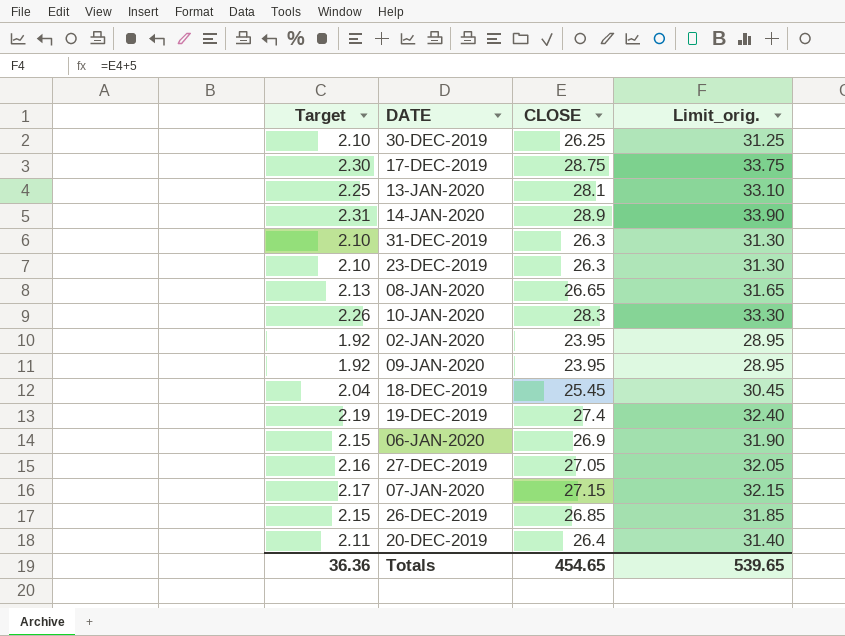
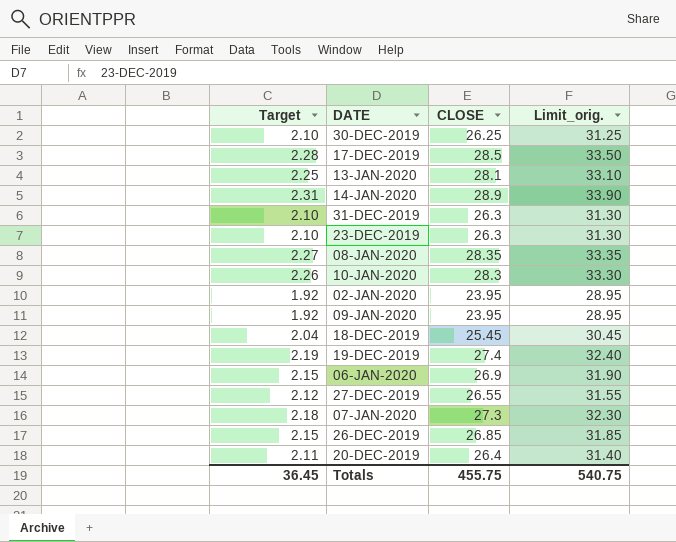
17-DEC-2019 | Target: 2.30 -> 2.28
17-DEC-2019 | CLOSE: 28.75 -> 28.5
17-DEC-2019 | Limit_orig.: 33.75 -> 33.50
08-JAN-2020 | Target: 2.13 -> 2.27
08-JAN-2020 | CLOSE: 26.65 -> 28.35
08-JAN-2020 | Limit_orig.: 31.65 -> 33.35
27-DEC-2019 | Target: 2.16 -> 2.12
27-DEC-2019 | CLOSE: 27.05 -> 26.55
27-DEC-2019 | Limit_orig.: 32.05 -> 31.55
07-JAN-2020 | Target: 2.17 -> 2.18
07-JAN-2020 | CLOSE: 27.15 -> 27.3
07-JAN-2020 | Limit_orig.: 32.15 -> 32.30
Totals | Target: 36.36 -> 36.45
Totals | CLOSE: 454.65 -> 455.75
Totals | Limit_orig.: 539.65 -> 540.75

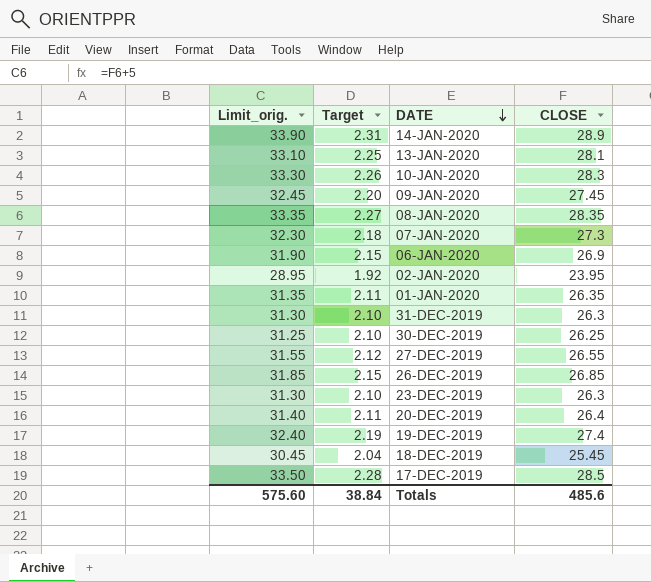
row order: none -> DATE descending
column Limit_orig. | position: 4 -> 1
09-JAN-2020 | Limit_orig.: 28.95 -> 32.45
09-JAN-2020 | Target: 1.92 -> 2.20
09-JAN-2020 | CLOSE: 23.95 -> 27.45
row 01-JAN-2020: none -> 31.35 | 2.11 | 26.35
Totals | Limit_orig.: 540.75 -> 575.60
Totals | Target: 36.45 -> 38.84
Totals | CLOSE: 455.75 -> 485.6

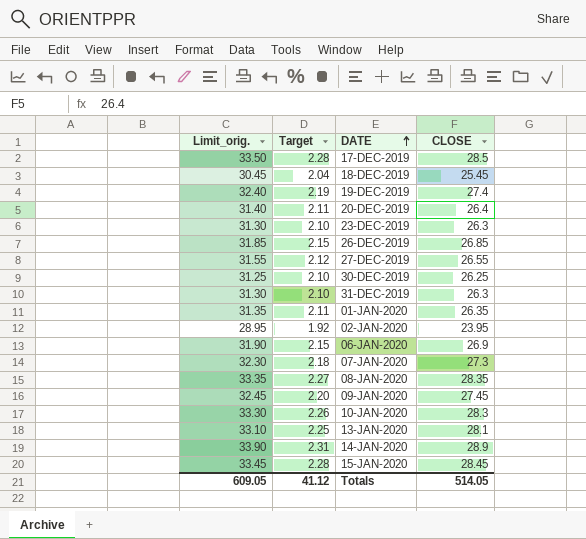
row order: DATE descending -> DATE ascending
row 15-JAN-2020: none -> 33.45 | 2.28 | 28.45
Totals | Limit_orig.: 575.60 -> 609.05
Totals | Target: 38.84 -> 41.12
Totals | CLOSE: 485.6 -> 514.05

